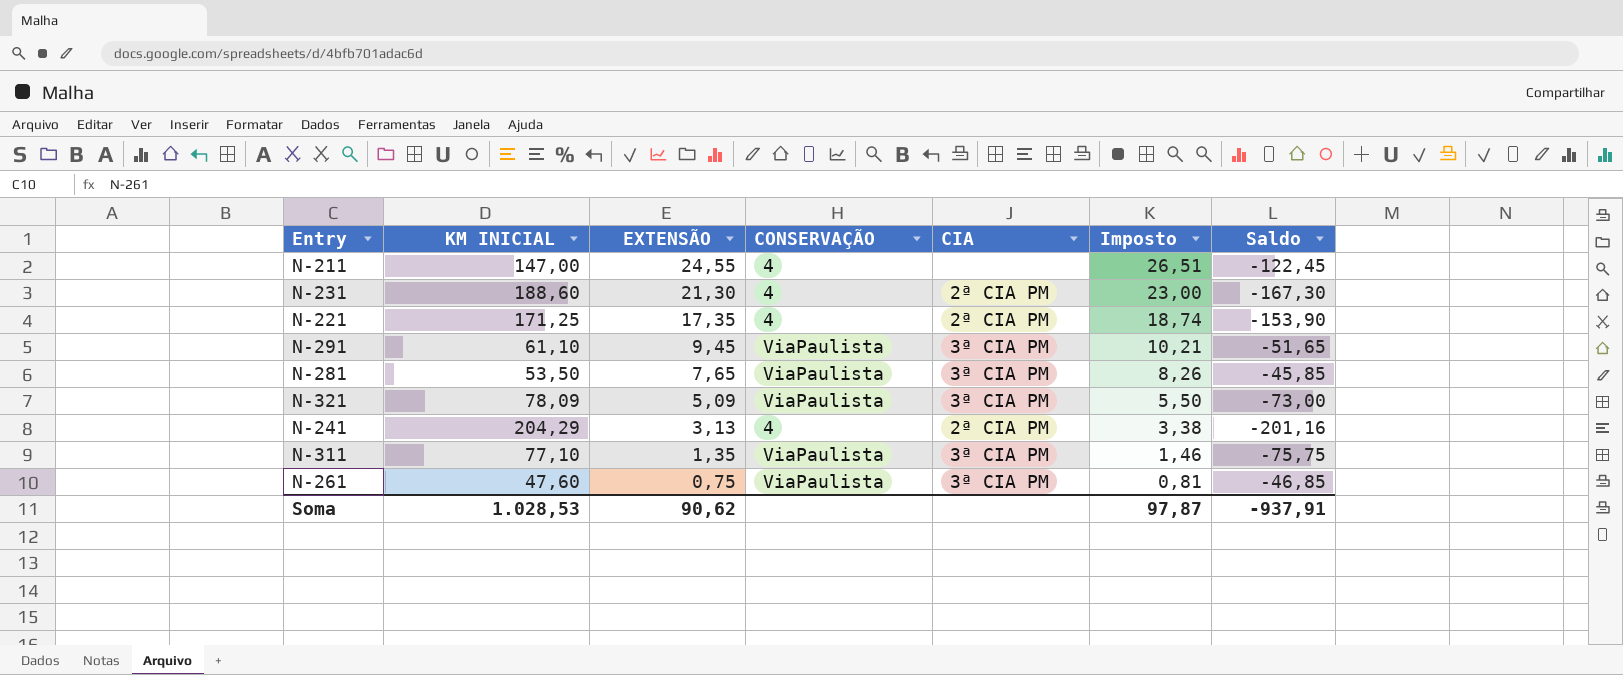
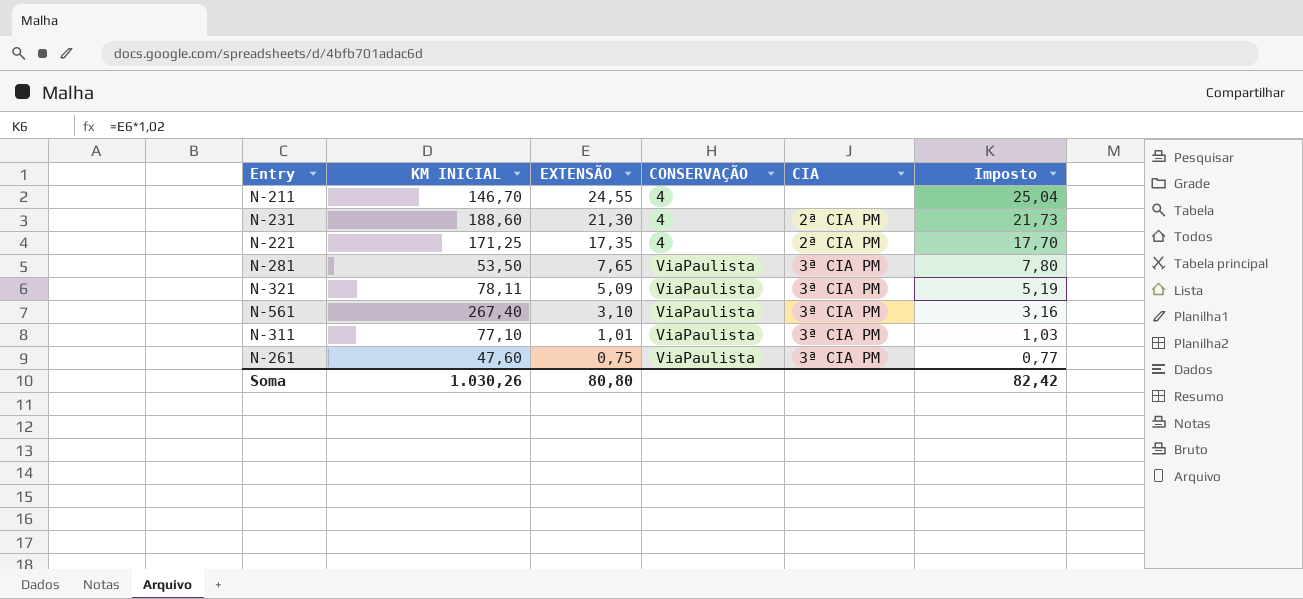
column Saldo | formula: [EXTENSÃO] - [KM INICIAL] -> none
column Imposto | formula: [EXTENSÃO] * 1,08 -> [EXTENSÃO] * 1,02
row N-291: 61,10 | 9,45 | ViaPaulista | 3ª CIA PM | 10,21 | -51,65 -> none
row N-241: 204,29 | 3,13 | 4 | 2ª CIA PM | 3,38 | -201,16 -> none
N-211 | KM INICIAL: 147,00 -> 146,70
N-321 | KM INICIAL: 78,09 -> 78,11
row N-561: none -> 267,40 | 3,10 | ViaPaulista | 3ª CIA PM | 3,16
N-311 | EXTENSÃO: 1,35 -> 1,01
Soma | KM INICIAL: 1.028,53 -> 1.030,26
Soma | EXTENSÃO: 90,62 -> 80,80
Soma | Imposto: 97,87 -> 82,42

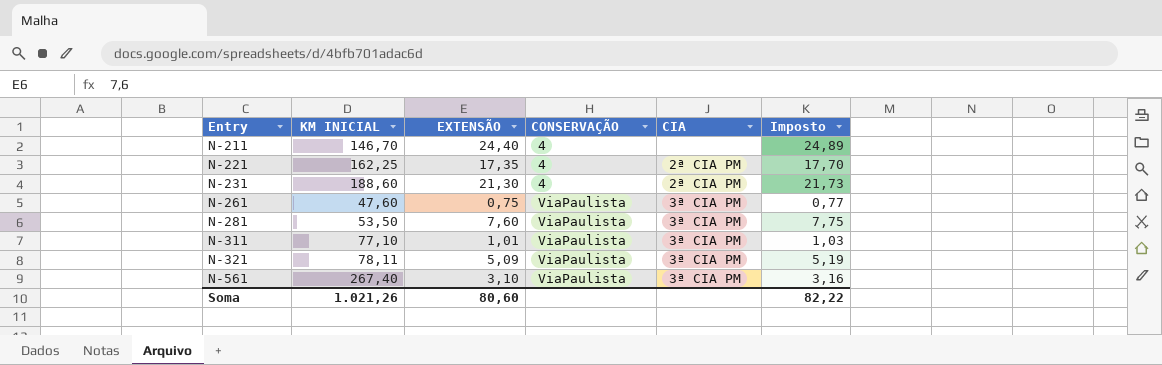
row order: EXTENSÃO descending -> Entry ascending
N-211 | EXTENSÃO: 24,55 -> 24,40
N-211 | Imposto: 25,04 -> 24,89
N-221 | KM INICIAL: 171,25 -> 162,25
N-281 | EXTENSÃO: 7,65 -> 7,60
N-281 | Imposto: 7,80 -> 7,75
Soma | KM INICIAL: 1.030,26 -> 1.021,26
Soma | EXTENSÃO: 80,80 -> 80,60
Soma | Imposto: 82,42 -> 82,22

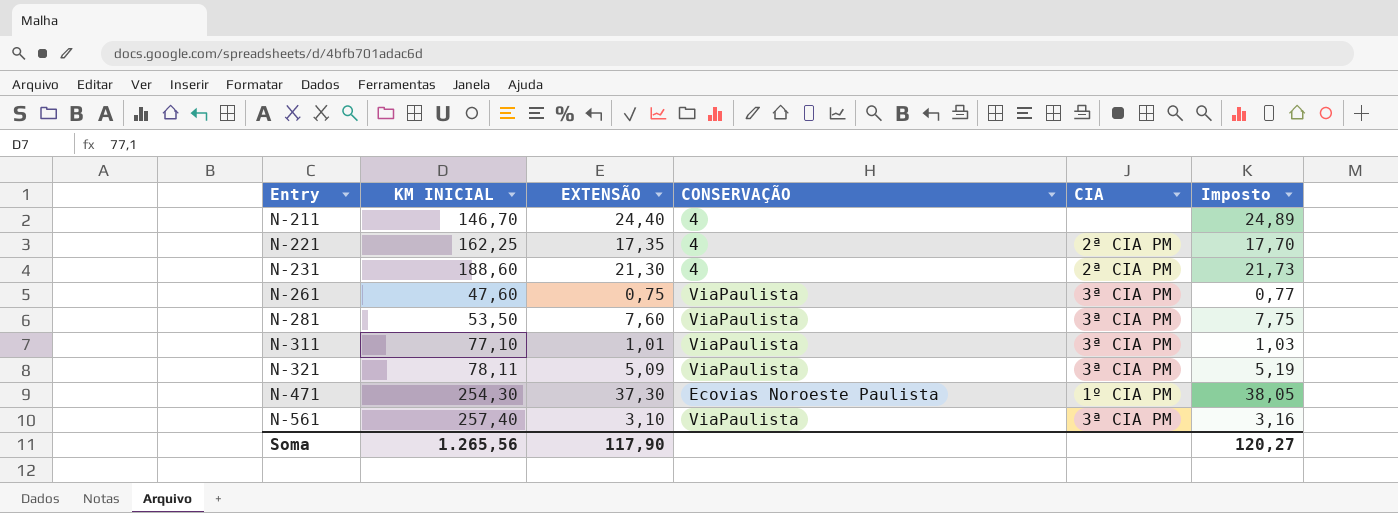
row N-471: none -> 254,30 | 37,30 | Ecovias Noroeste Paulista | 1º CIA PM | 38,05
N-561 | KM INICIAL: 267,40 -> 257,40
Soma | KM INICIAL: 1.021,26 -> 1.265,56
Soma | EXTENSÃO: 80,60 -> 117,90
Soma | Imposto: 82,22 -> 120,27

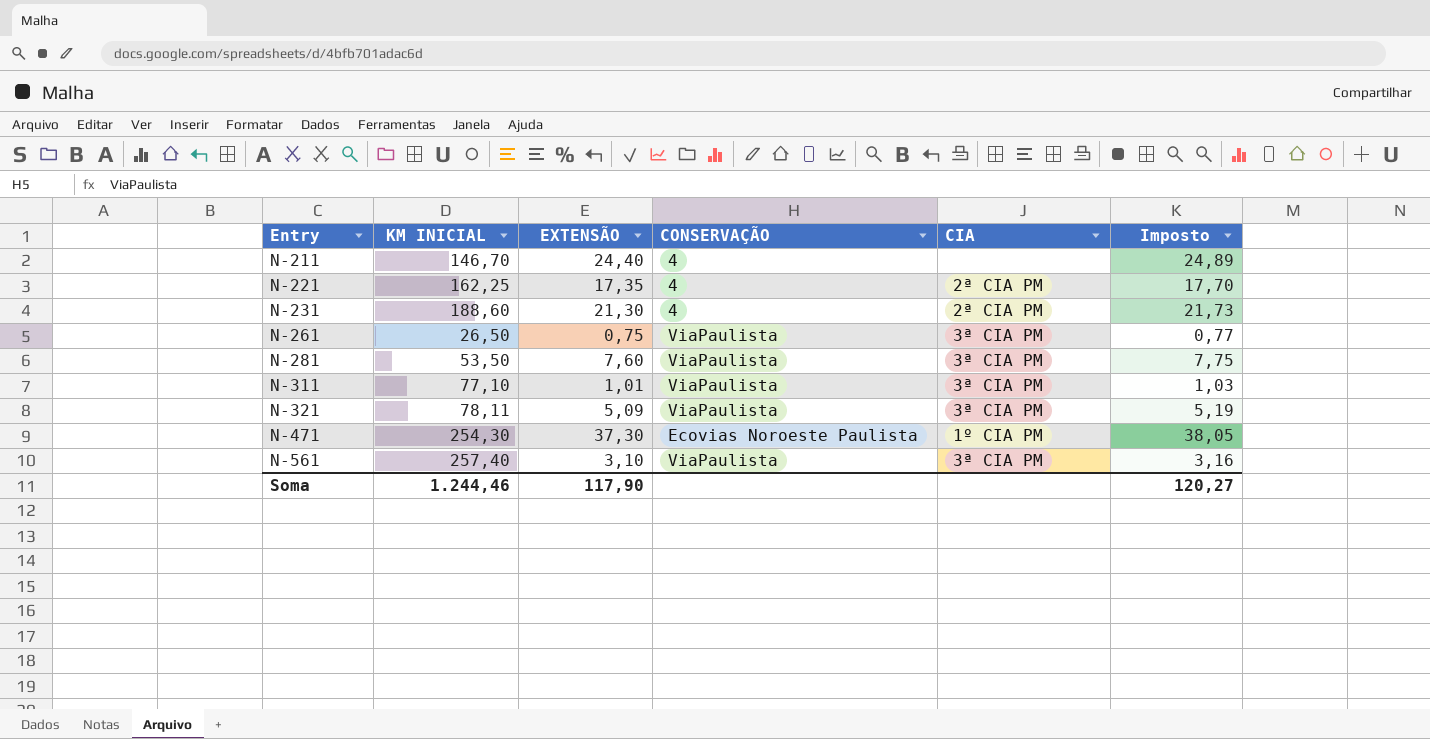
N-261 | KM INICIAL: 47,60 -> 26,50
Soma | KM INICIAL: 1.265,56 -> 1.244,46

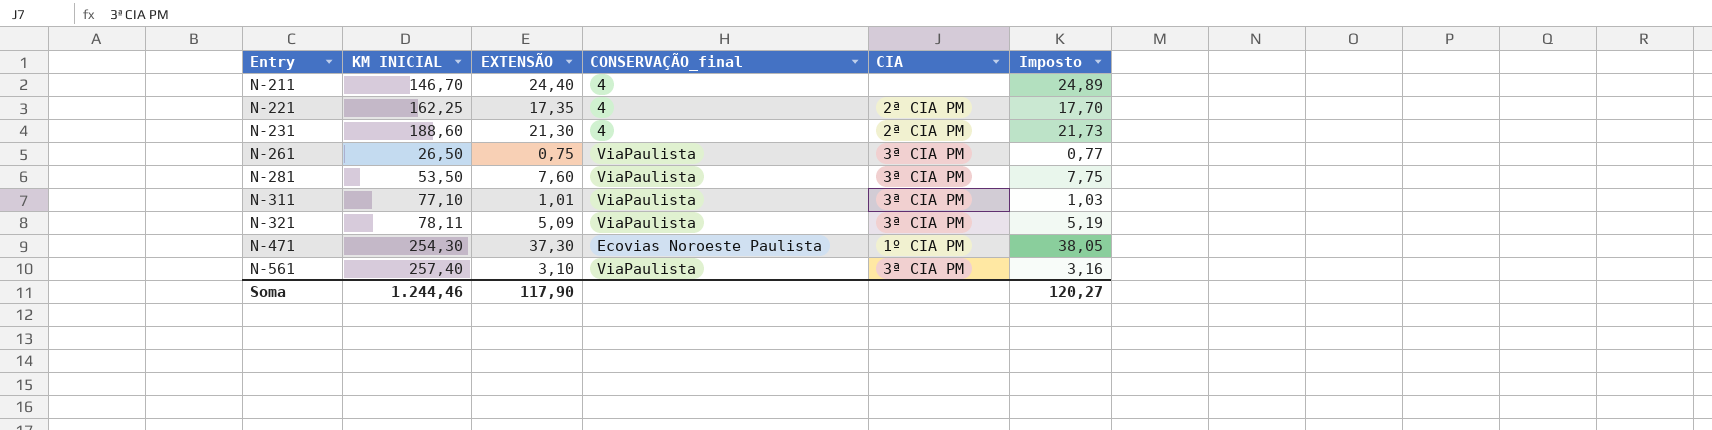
column name: CONSERVAÇÃO -> CONSERVAÇÃO_final

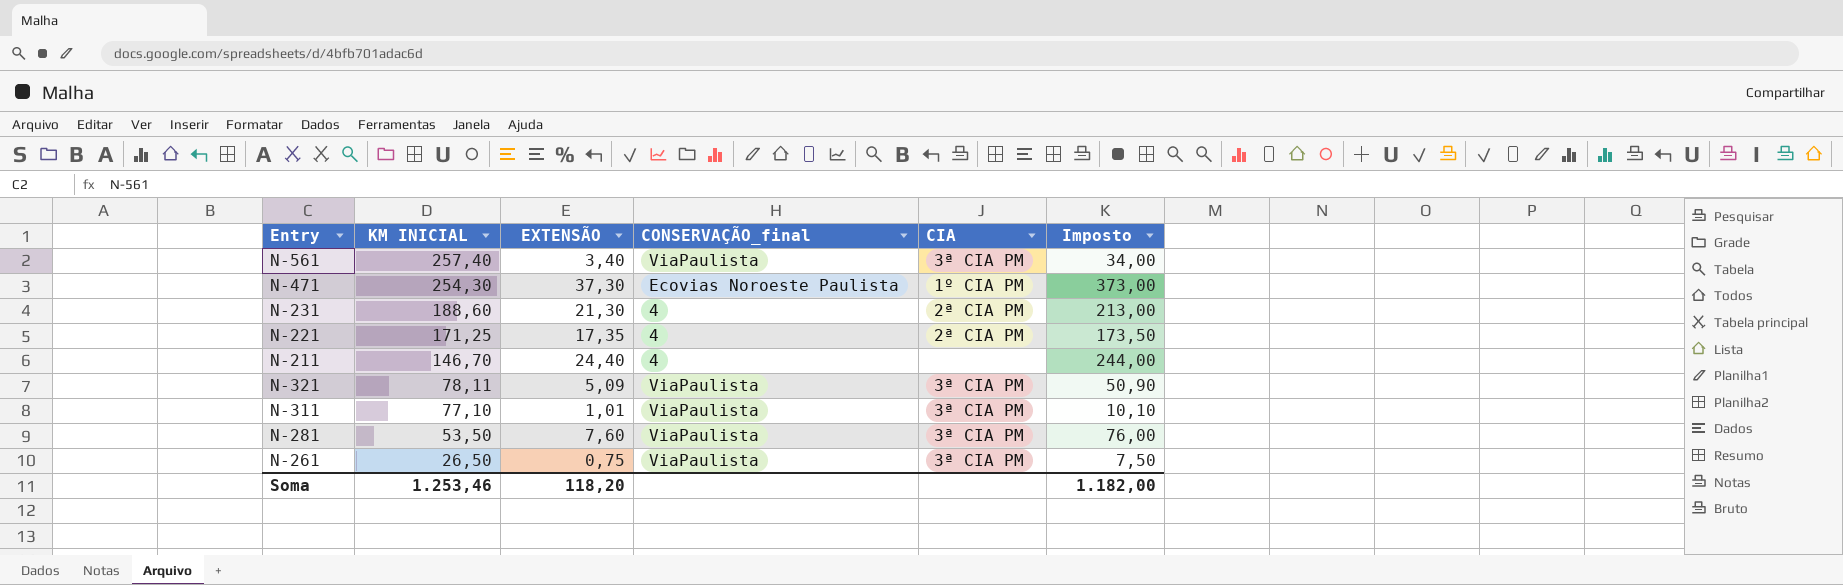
row order: Entry ascending -> KM INICIAL descending
column Imposto | formula: [EXTENSÃO] * 1,02 -> [EXTENSÃO] * 10
N-561 | EXTENSÃO: 3,10 -> 3,40
N-221 | KM INICIAL: 162,25 -> 171,25
Soma | KM INICIAL: 1.244,46 -> 1.253,46
Soma | EXTENSÃO: 117,90 -> 118,20
Soma | Imposto: 120,27 -> 1.182,00

